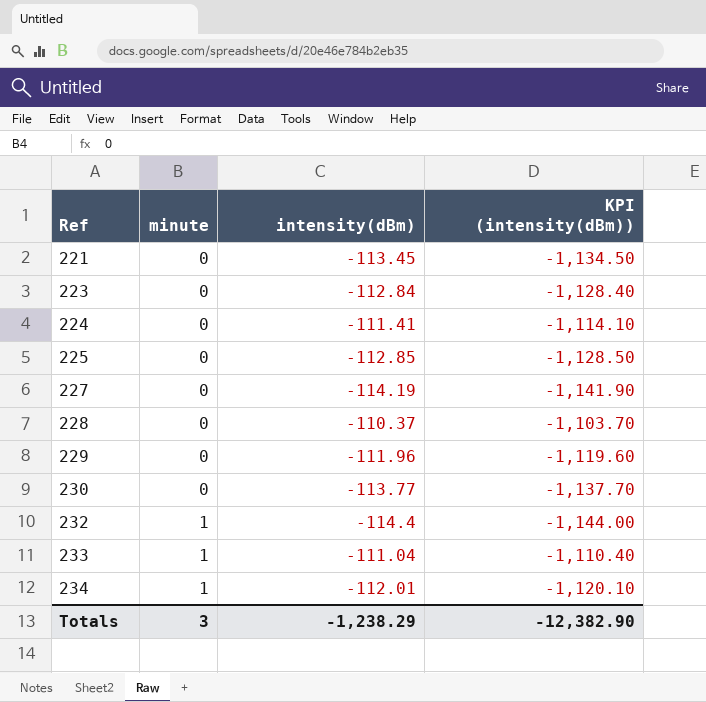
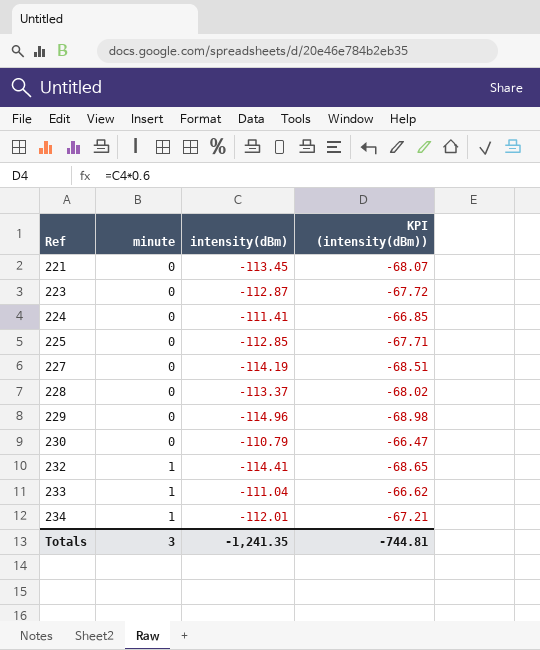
column KPI (intensity(dBm)) | formula: [intensity(dBm)] * 10 -> [intensity(dBm)] * 0.6
223 | intensity(dBm): -112.84 -> -112.87
228 | intensity(dBm): -110.37 -> -113.37
229 | intensity(dBm): -111.96 -> -114.96
230 | intensity(dBm): -113.77 -> -110.79
232 | intensity(dBm): -114.4 -> -114.41
Totals | intensity(dBm): -1,238.29 -> -1,241.35
Totals | KPI (intensity(dBm)): -12,382.90 -> -744.81

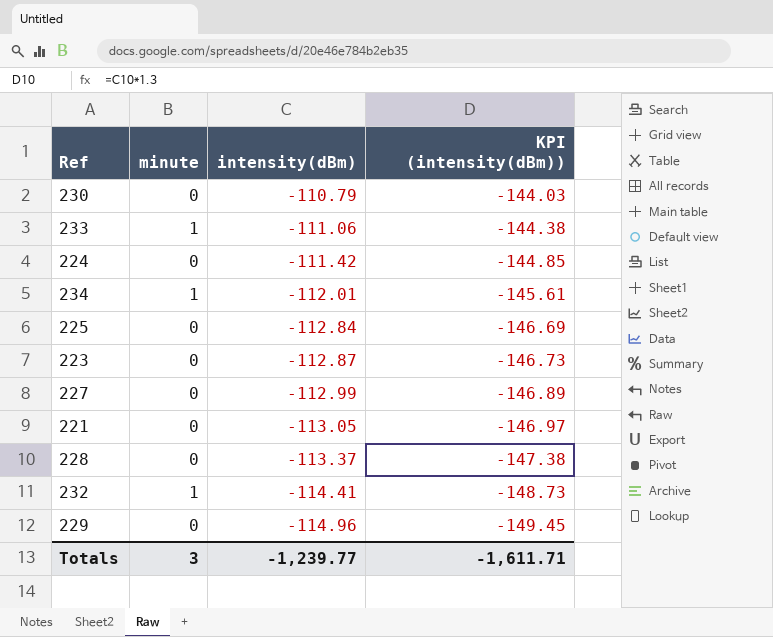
row order: Ref ascending -> intensity(dBm) descending
column KPI (intensity(dBm)) | formula: [intensity(dBm)] * 0.6 -> [intensity(dBm)] * 1.3
233 | intensity(dBm): -111.04 -> -111.06
224 | intensity(dBm): -111.41 -> -111.42
225 | intensity(dBm): -112.85 -> -112.84
227 | intensity(dBm): -114.19 -> -112.99
221 | intensity(dBm): -113.45 -> -113.05
Totals | intensity(dBm): -1,241.35 -> -1,239.77
Totals | KPI (intensity(dBm)): -744.81 -> -1,611.71

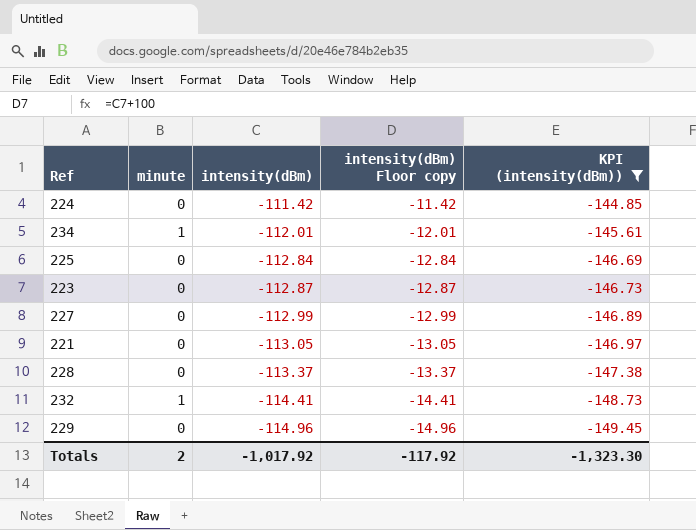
filter: none -> KPI (intensity(dBm)) <= -144.85
column intensity(dBm) Floor copy | formula: none -> [intensity(dBm)] + 100
Totals | minute: 3 -> 2
Totals | intensity(dBm): -1,239.77 -> -1,017.92
Totals | KPI (intensity(dBm)): -1,611.71 -> -1,323.30

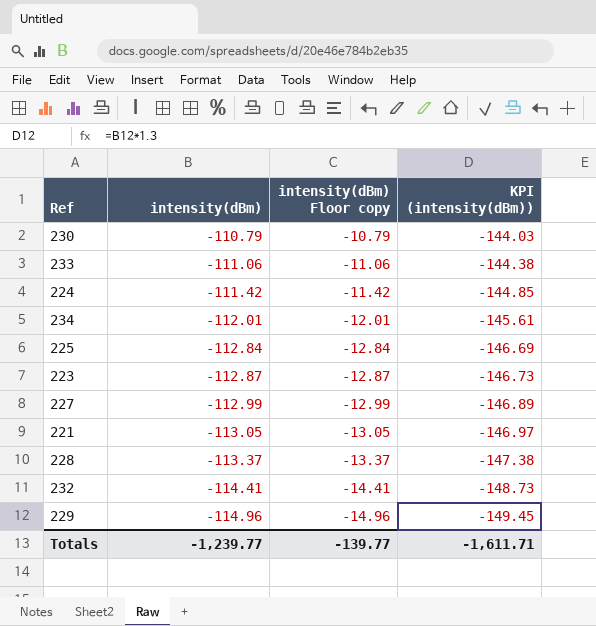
filter: KPI (intensity(dBm)) <= -144.85 -> none
column minute | position: 2 -> none
Totals | intensity(dBm): -1,017.92 -> -1,239.77
Totals | intensity(dBm) Floor copy: -117.92 -> -139.77
Totals | KPI (intensity(dBm)): -1,323.30 -> -1,611.71

